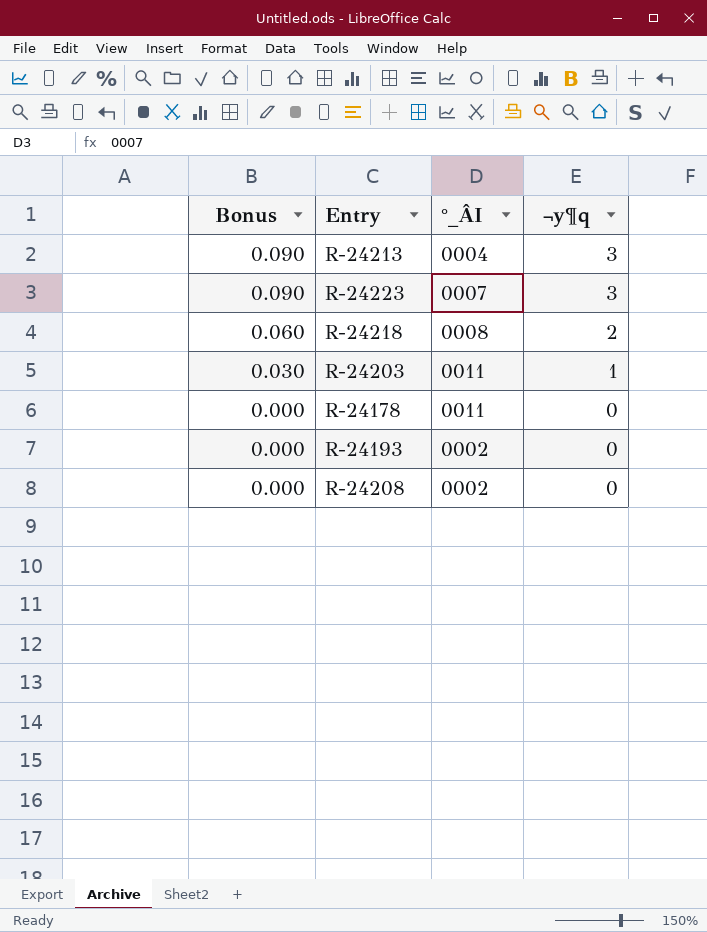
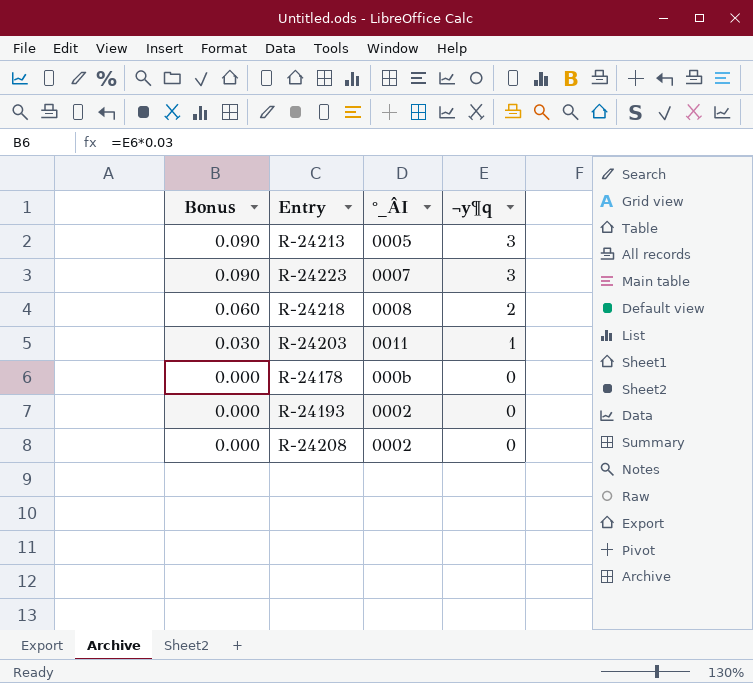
R-24213 | °_ÂI: 0004 -> 0005
R-24178 | °_ÂI: 0011 -> 000b

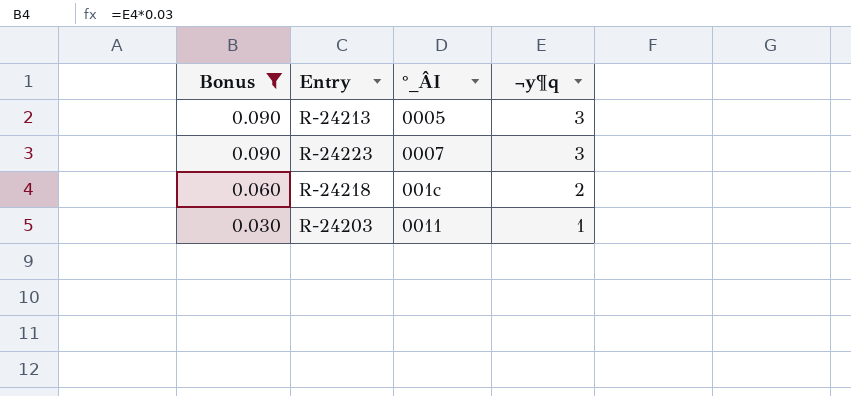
filter: none -> Bonus != 0.000
R-24218 | °_ÂI: 0008 -> 001c

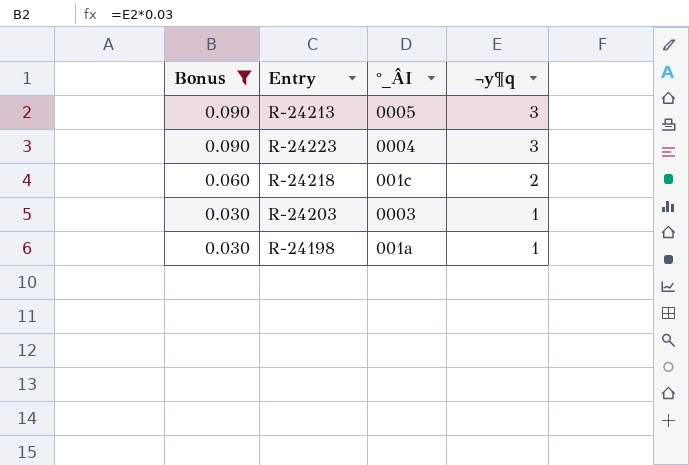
R-24223 | °_ÂI: 0007 -> 0004
R-24203 | °_ÂI: 0011 -> 0003
row R-24198: none -> 0.030 | 001a | 1

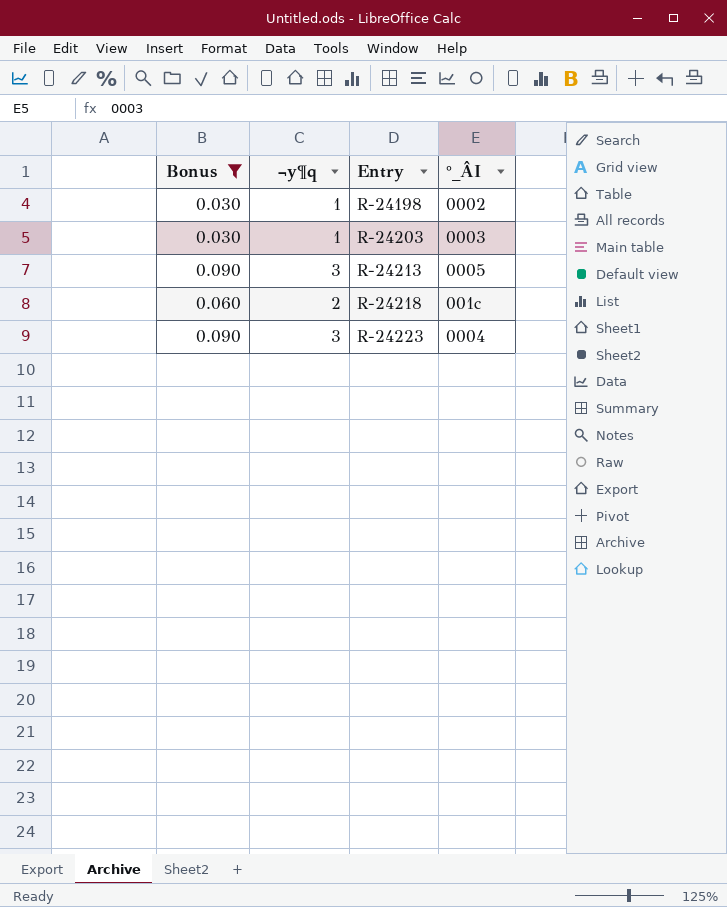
row order: Bonus descending -> Entry ascending
column ¬y¶q | position: 4 -> 2
R-24198 | °_ÂI: 001a -> 0002

